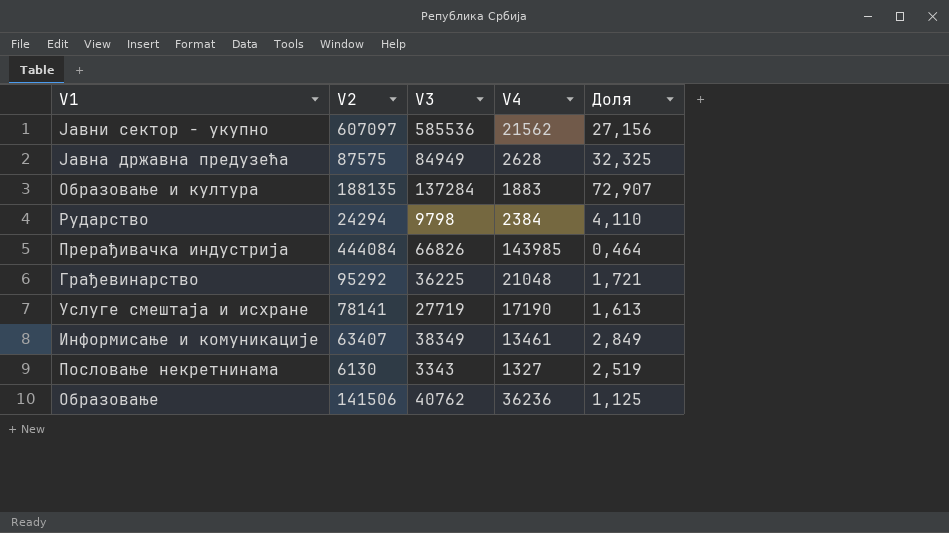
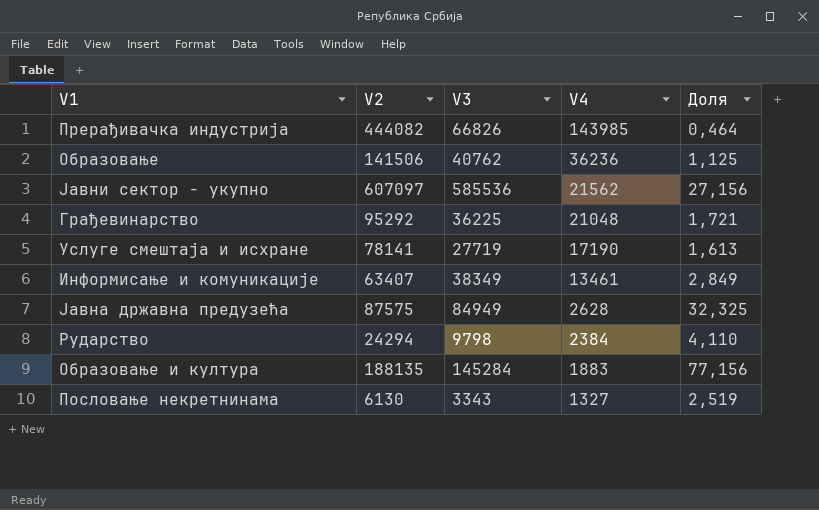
row order: none -> V4 descending
Прерађивачка индустрија | V2: 444084 -> 444082
Образовање и култура | V3: 137284 -> 145284
Образовање и култура | Доля: 72,907 -> 77,156

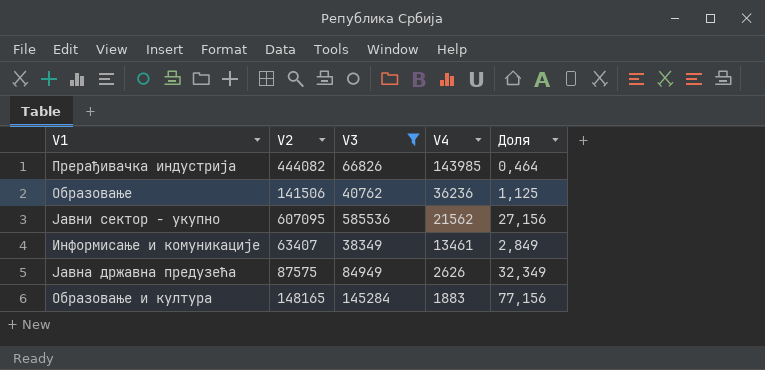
filter: none -> V3 >= 38349
Јавни сектор - укупно | V2: 607097 -> 607095
Јавна државна предузећа | V4: 2628 -> 2626
Јавна државна предузећа | Доля: 32,325 -> 32,349
Образовање и култура | V2: 188135 -> 148165

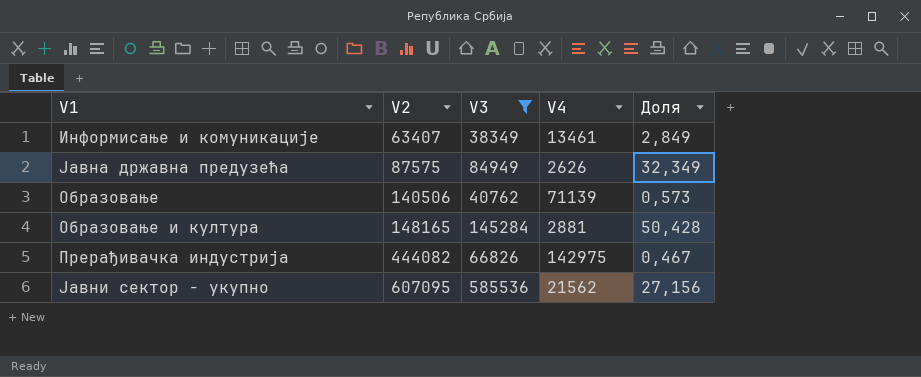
row order: V4 descending -> V2 ascending
Образовање | V2: 141506 -> 140506
Образовање | V4: 36236 -> 71139
Образовање | Доля: 1,125 -> 0,573
Образовање и култура | V4: 1883 -> 2881
Образовање и култура | Доля: 77,156 -> 50,428
Прерађивачка индустрија | V4: 143985 -> 142975
Прерађивачка индустрија | Доля: 0,464 -> 0,467

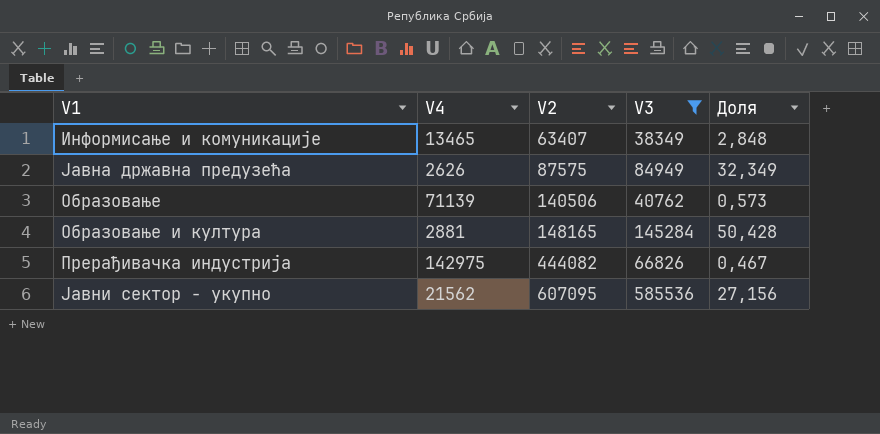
column V4 | position: 4 -> 2
Информисање и комуникације | V4: 13461 -> 13465
Информисање и комуникације | Доля: 2,849 -> 2,848

